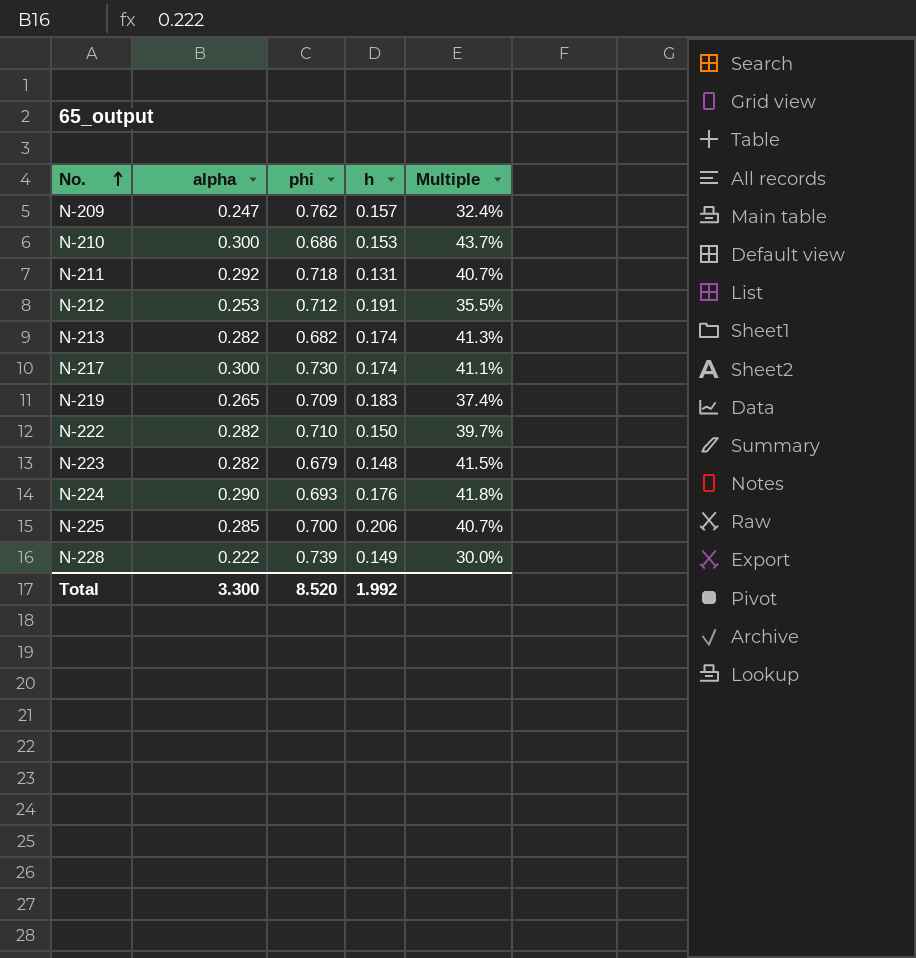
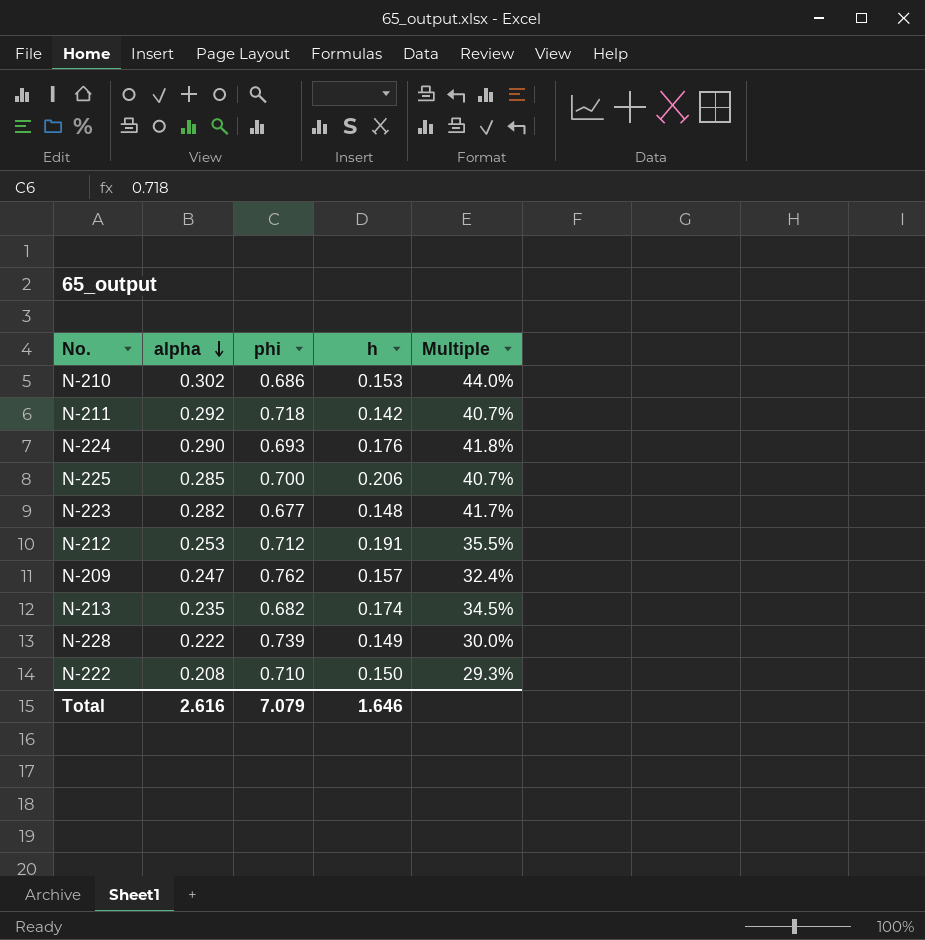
row order: No. ascending -> alpha descending
row N-217: 0.300 | 0.730 | 0.174 | 41.1% -> none
row N-219: 0.265 | 0.709 | 0.183 | 37.4% -> none
N-210 | alpha: 0.300 -> 0.302
N-210 | Multiple: 43.7% -> 44.0%
N-211 | h: 0.131 -> 0.142
N-223 | phi: 0.679 -> 0.677
N-223 | Multiple: 41.5% -> 41.7%
N-213 | alpha: 0.282 -> 0.235
N-213 | Multiple: 41.3% -> 34.5%
N-222 | alpha: 0.282 -> 0.208
N-222 | Multiple: 39.7% -> 29.3%
Total | alpha: 3.300 -> 2.616
Total | phi: 8.520 -> 7.079
Total | h: 1.992 -> 1.646

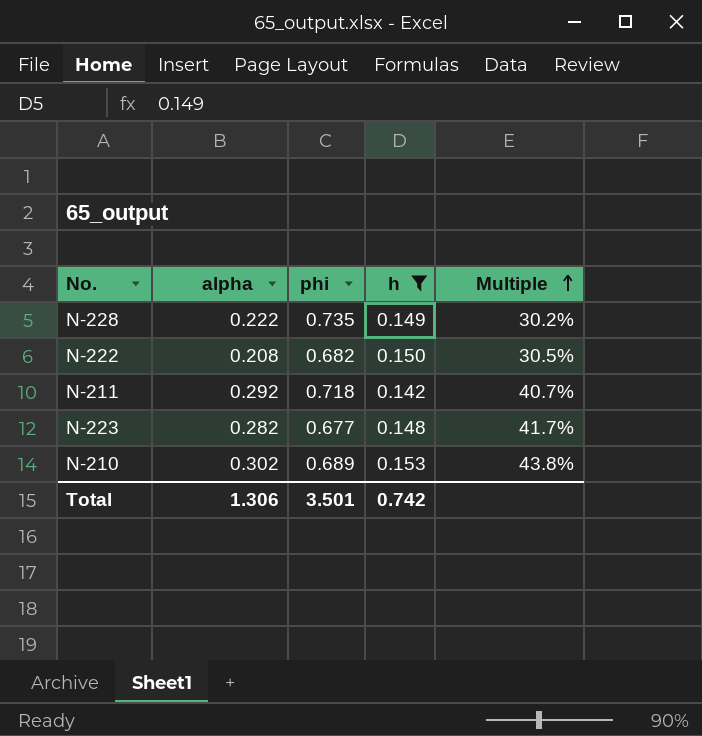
filter: none -> h <= 0.153
row order: alpha descending -> Multiple ascending
N-228 | phi: 0.739 -> 0.735
N-228 | Multiple: 30.0% -> 30.2%
N-222 | phi: 0.710 -> 0.682
N-222 | Multiple: 29.3% -> 30.5%
N-210 | phi: 0.686 -> 0.689
N-210 | Multiple: 44.0% -> 43.8%
Total | alpha: 2.616 -> 1.306
Total | phi: 7.079 -> 3.501
Total | h: 1.646 -> 0.742

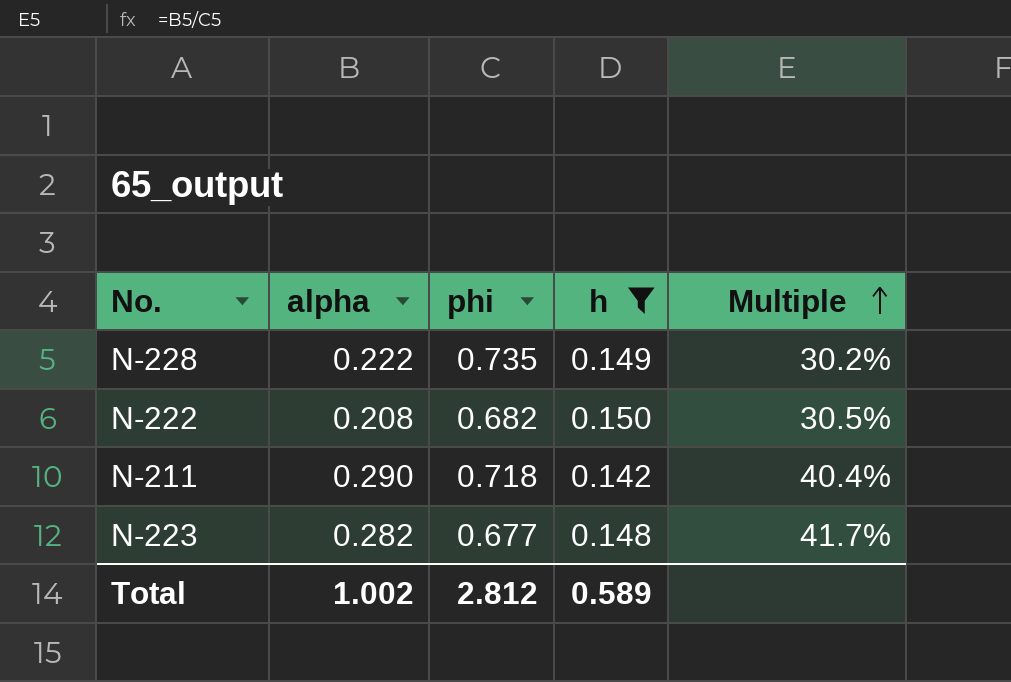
row N-210: 0.302 | 0.689 | 0.153 | 43.8% -> none
N-211 | alpha: 0.292 -> 0.290
N-211 | Multiple: 40.7% -> 40.4%
Total | alpha: 1.306 -> 1.002
Total | phi: 3.501 -> 2.812
Total | h: 0.742 -> 0.589

